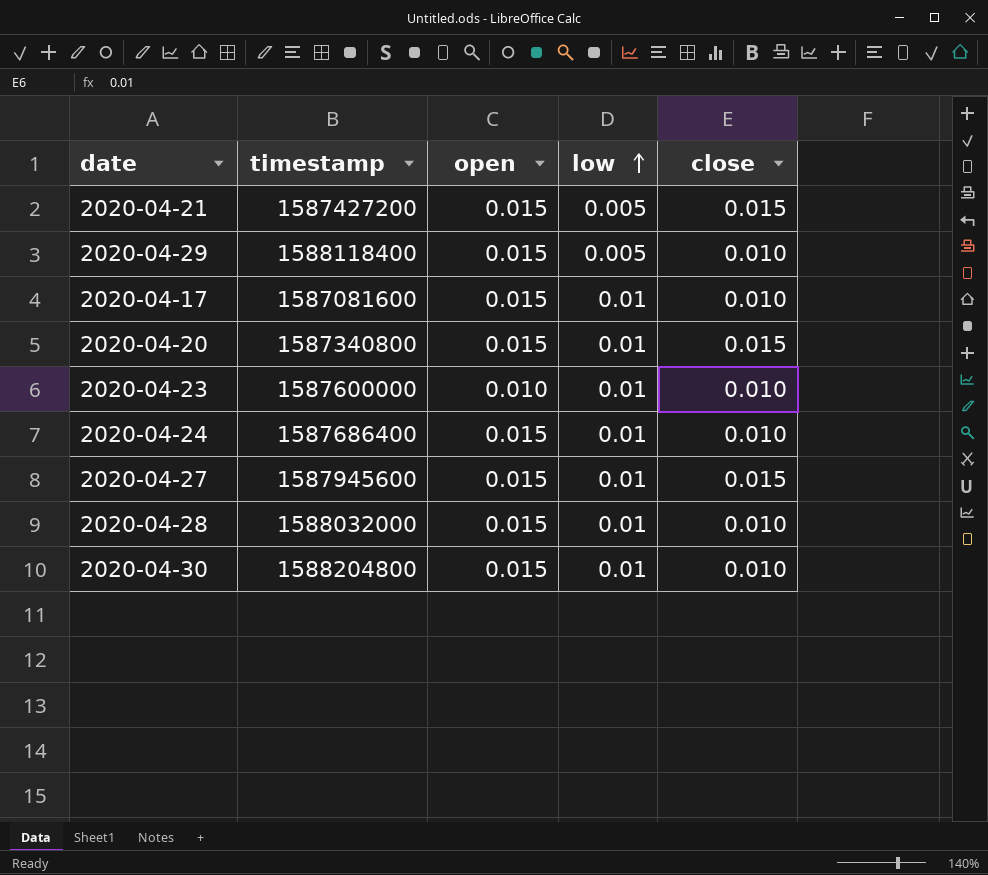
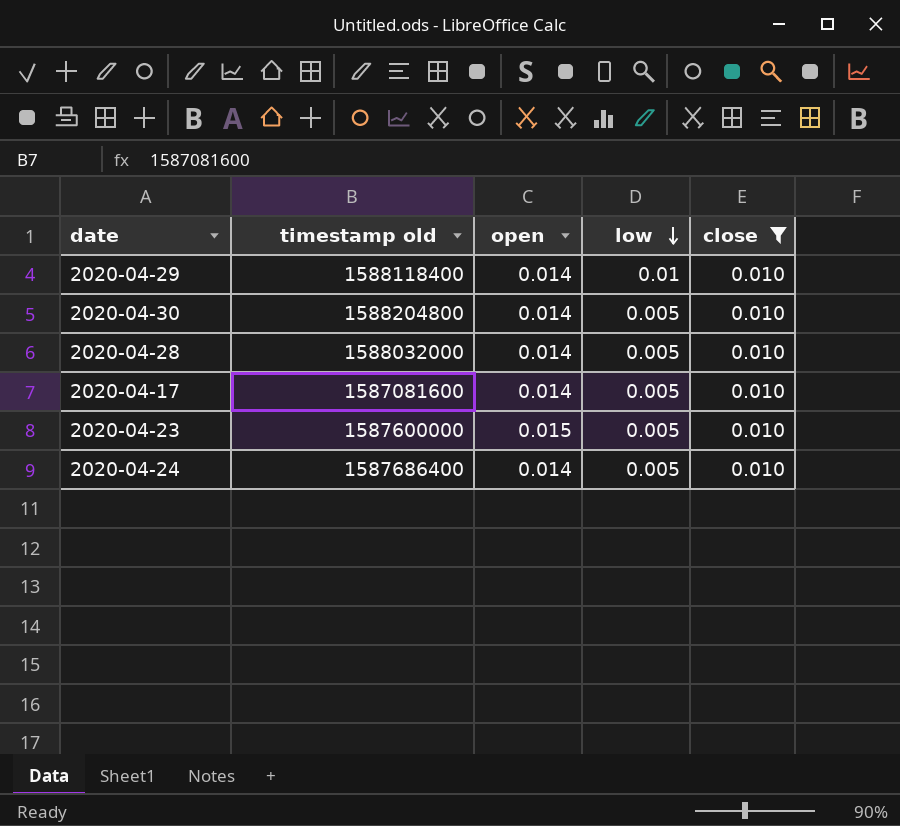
filter: none -> close = 0.010
row order: low ascending -> low descending
column name: timestamp -> timestamp old
2020-04-29 | open: 0.015 -> 0.014
2020-04-29 | low: 0.005 -> 0.01
2020-04-30 | open: 0.015 -> 0.014
2020-04-30 | low: 0.01 -> 0.005
2020-04-28 | open: 0.015 -> 0.014
2020-04-28 | low: 0.01 -> 0.005
2020-04-17 | open: 0.015 -> 0.014
2020-04-17 | low: 0.01 -> 0.005
2020-04-23 | open: 0.010 -> 0.015
2020-04-23 | low: 0.01 -> 0.005
2020-04-24 | open: 0.015 -> 0.014
2020-04-24 | low: 0.01 -> 0.005

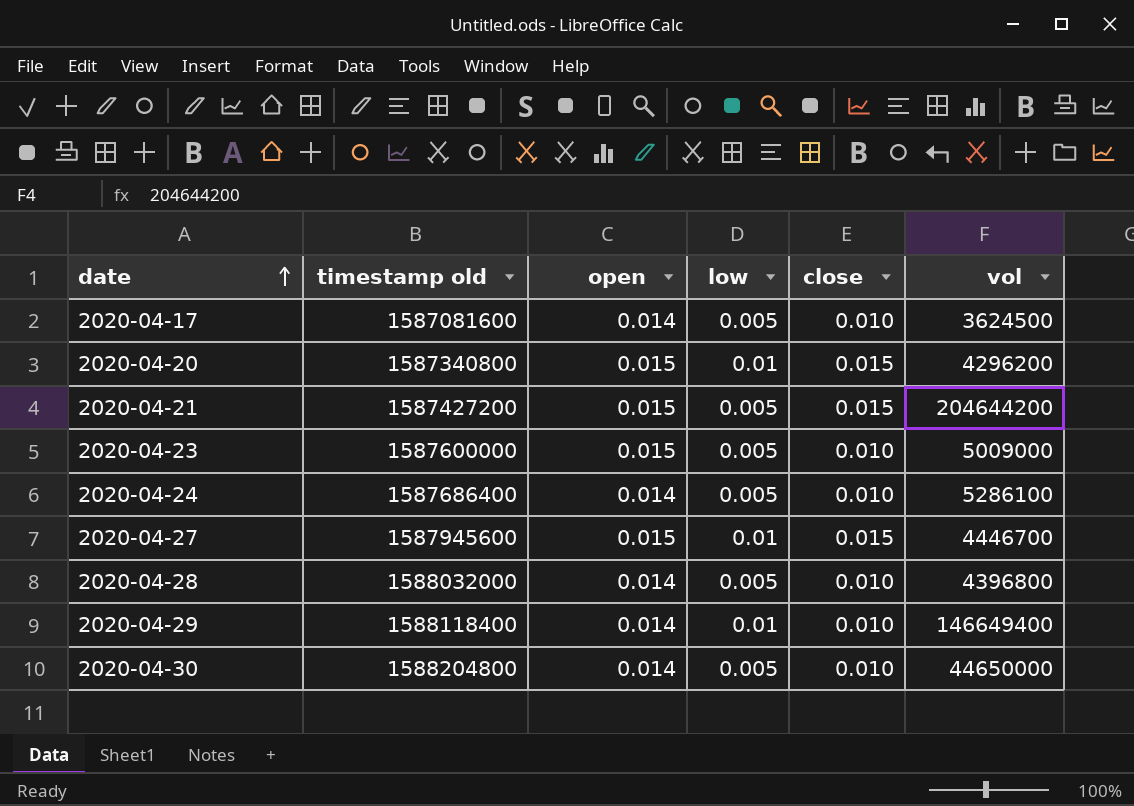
filter: close = 0.010 -> none
row order: low descending -> date ascending
column vol | position: none -> 6

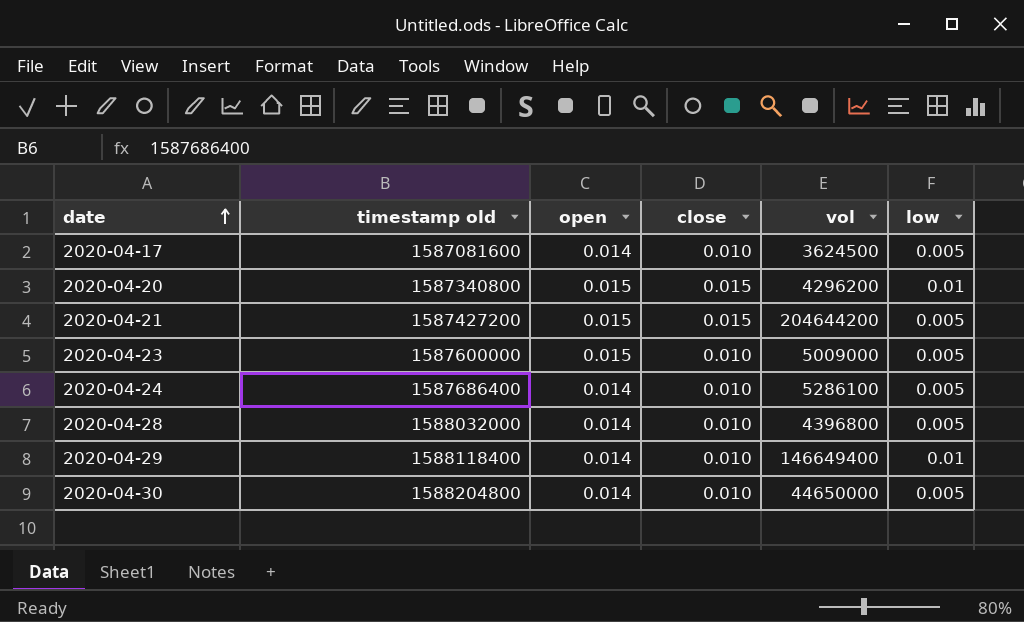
column low | position: 4 -> 6
row 2020-04-27: 1587945600 | 0.015 | 0.01 | 0.015 | 4446700 -> none

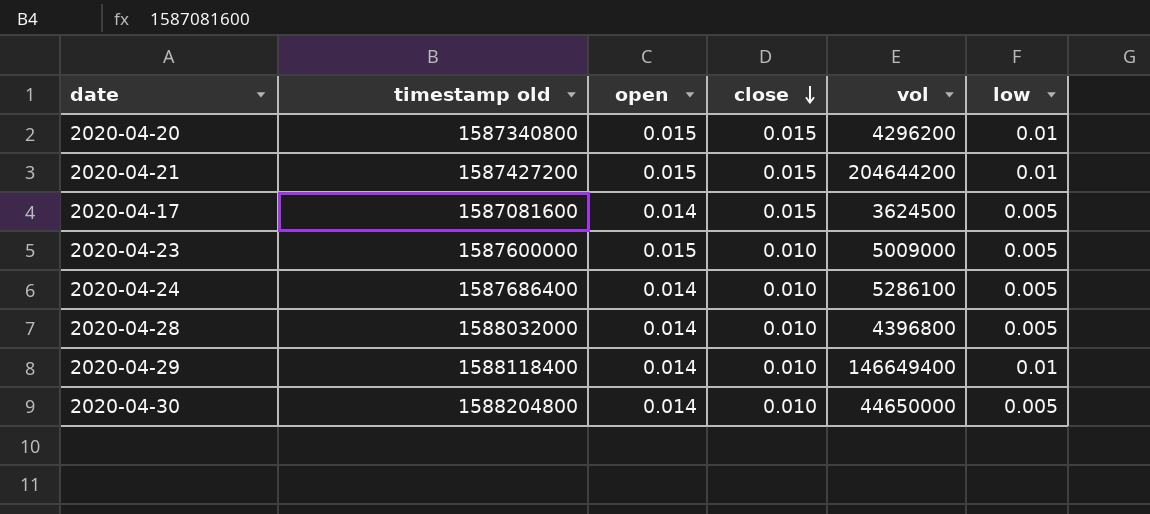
row order: date ascending -> close descending
2020-04-21 | low: 0.005 -> 0.01
2020-04-17 | close: 0.010 -> 0.015

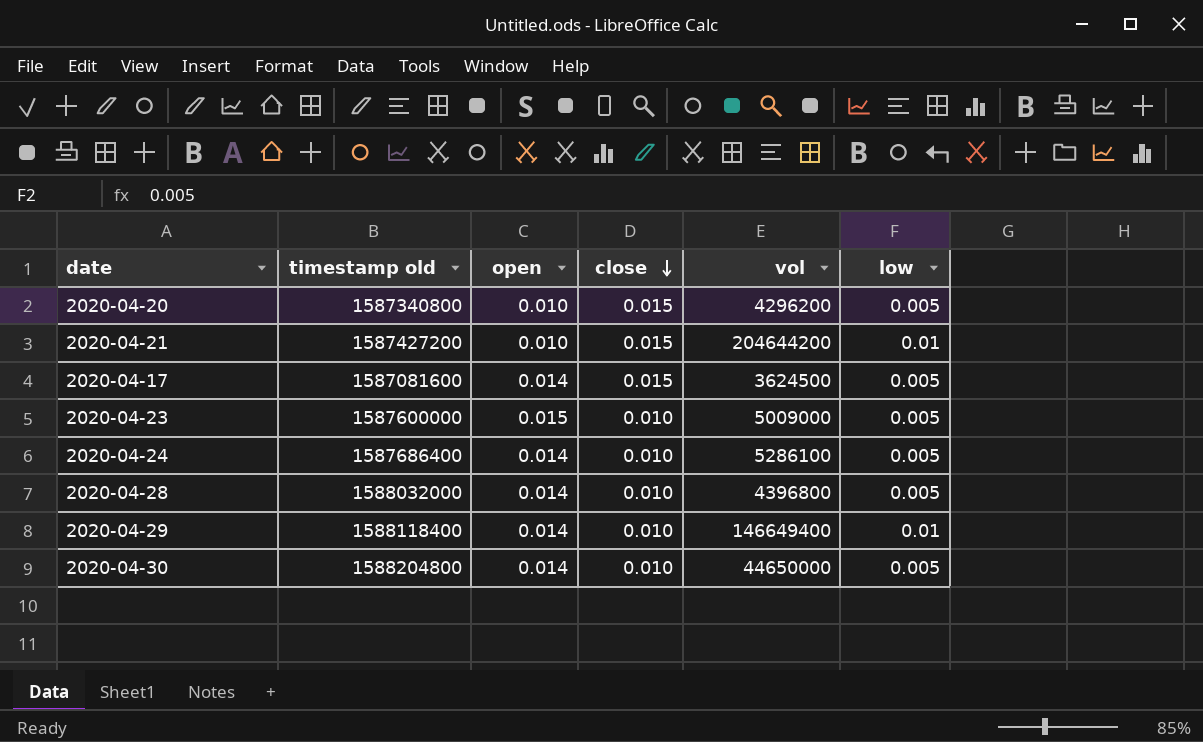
2020-04-20 | open: 0.015 -> 0.010
2020-04-20 | low: 0.01 -> 0.005
2020-04-21 | open: 0.015 -> 0.010

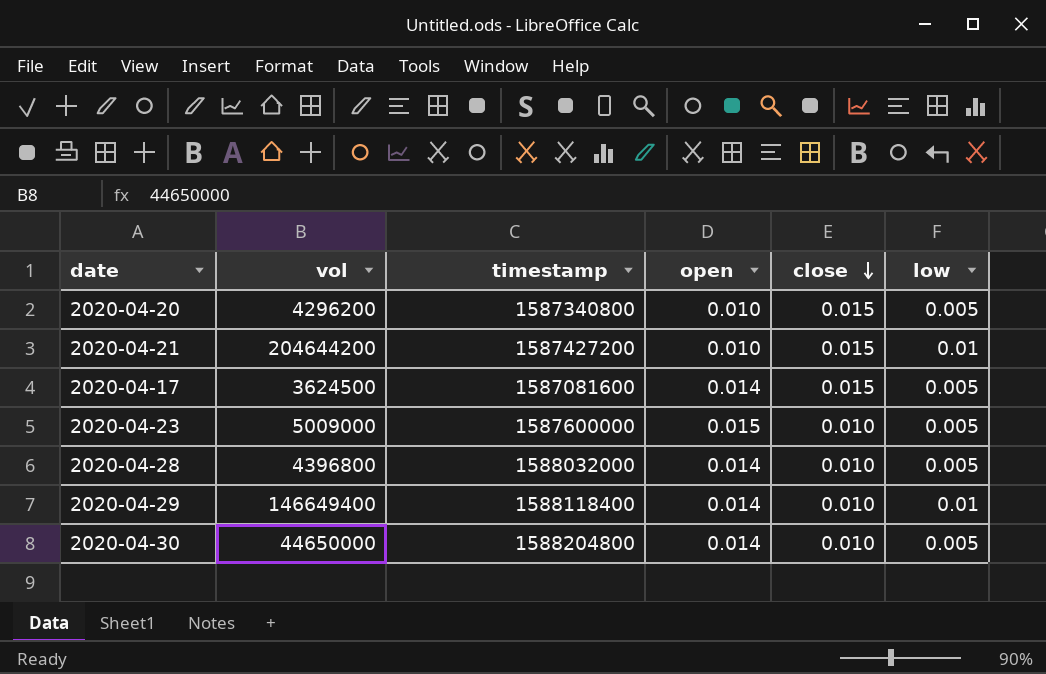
column vol | position: 5 -> 2
column name: timestamp old -> timestamp
row 2020-04-24: 1587686400 | 0.014 | 0.010 | 5286100 | 0.005 -> none

